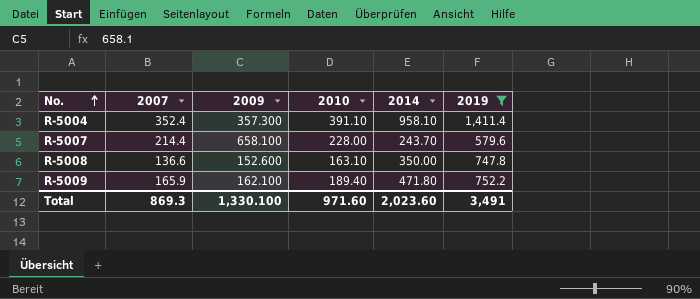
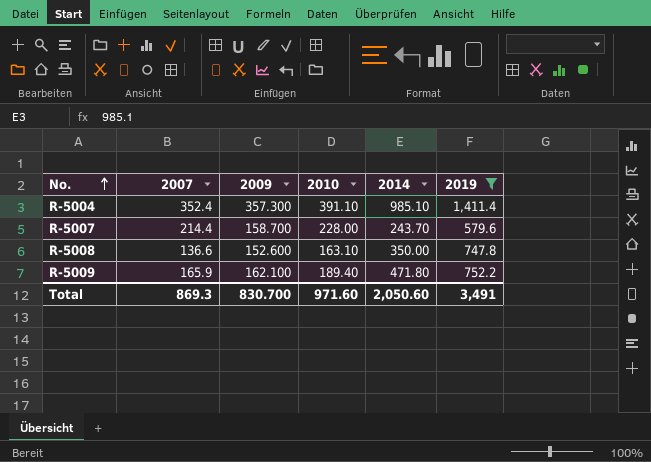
R-5004 | 2014: 958.10 -> 985.10
R-5007 | 2009: 658.100 -> 158.700
Total | 2009: 1,330.100 -> 830.700
Total | 2014: 2,023.60 -> 2,050.60

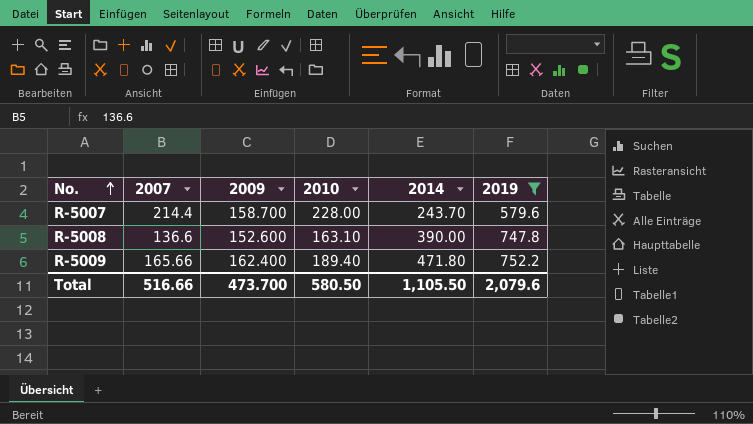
row R-5004: 352.4 | 357.300 | 391.10 | 985.10 | 1,411.4 -> none
R-5008 | 2014: 350.00 -> 390.00
R-5009 | 2007: 165.9 -> 165.66
R-5009 | 2009: 162.100 -> 162.400
Total | 2007: 869.3 -> 516.66
Total | 2009: 830.700 -> 473.700
Total | 2010: 971.60 -> 580.50
Total | 2014: 2,050.60 -> 1,105.50
Total | 2019: 3,491 -> 2,079.6

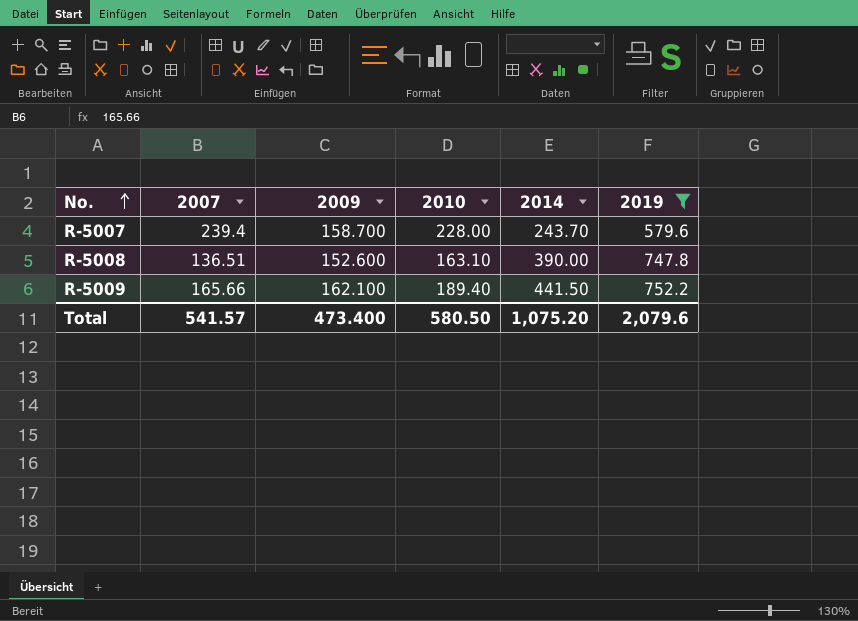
R-5007 | 2007: 214.4 -> 239.4
R-5008 | 2007: 136.6 -> 136.51
R-5009 | 2009: 162.400 -> 162.100
R-5009 | 2014: 471.80 -> 441.50
Total | 2007: 516.66 -> 541.57
Total | 2009: 473.700 -> 473.400
Total | 2014: 1,105.50 -> 1,075.20

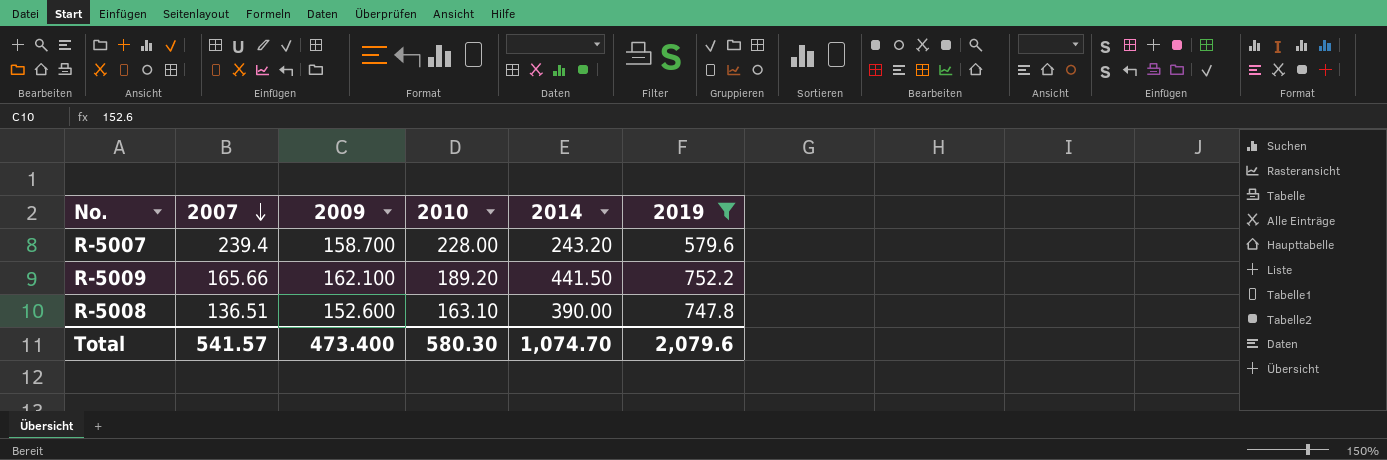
row order: No. ascending -> 2007 descending
R-5007 | 2014: 243.70 -> 243.20
R-5009 | 2010: 189.40 -> 189.20
Total | 2010: 580.50 -> 580.30
Total | 2014: 1,075.20 -> 1,074.70

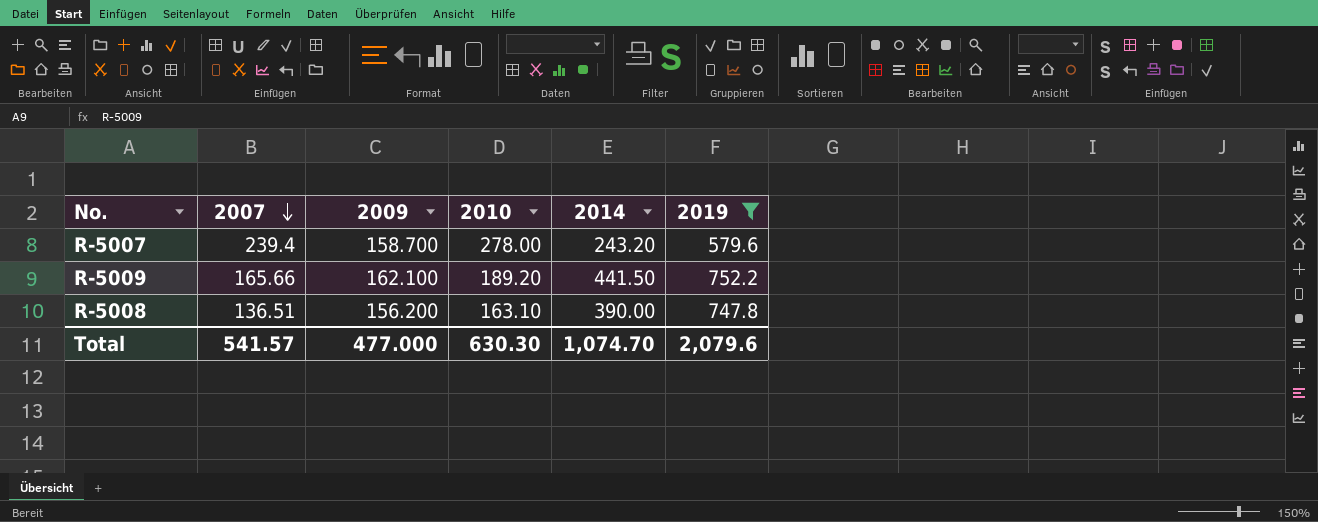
R-5007 | 2010: 228.00 -> 278.00
R-5008 | 2009: 152.600 -> 156.200
Total | 2009: 473.400 -> 477.000
Total | 2010: 580.30 -> 630.30

